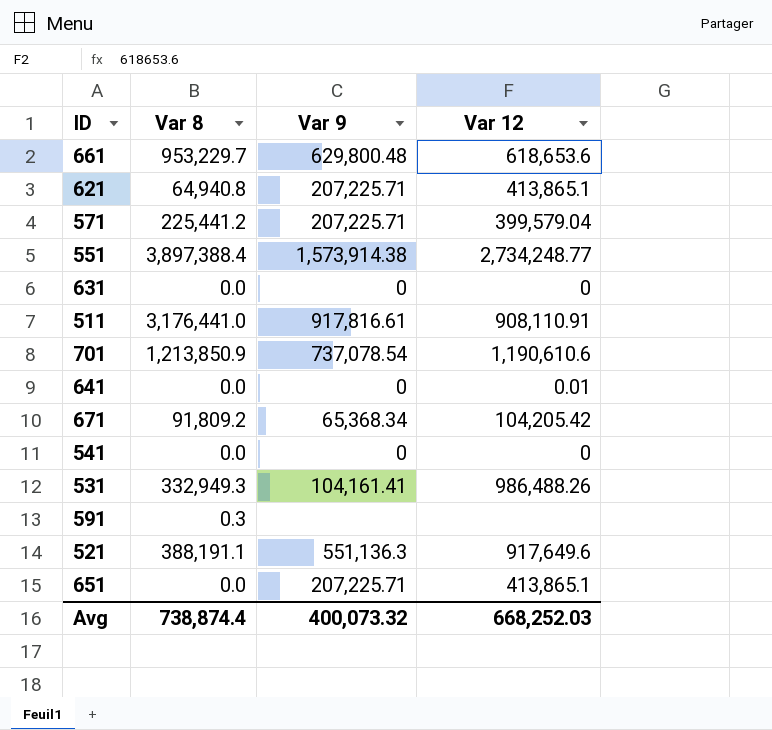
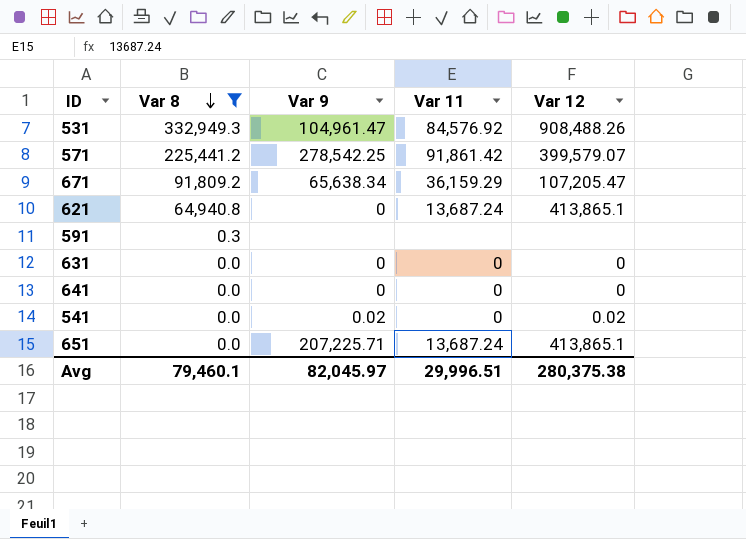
filter: none -> Var 8 <= 332,949.3
row order: none -> Var 8 descending
column Var 11 | position: none -> 4
531 | Var 9: 104,161.41 -> 104,961.47
531 | Var 12: 986,488.26 -> 908,488.26
571 | Var 9: 207,225.71 -> 278,542.25
571 | Var 12: 399,579.04 -> 399,579.07
671 | Var 9: 65,368.34 -> 65,638.34
671 | Var 12: 104,205.42 -> 107,205.47
621 | Var 9: 207,225.71 -> 0
641 | Var 12: 0.01 -> 0
541 | Var 9: 0 -> 0.02
541 | Var 12: 0 -> 0.02
Avg | Var 8: 738,874.4 -> 79,460.1
Avg | Var 9: 400,073.32 -> 82,045.97
Avg | Var 12: 668,252.03 -> 280,375.38

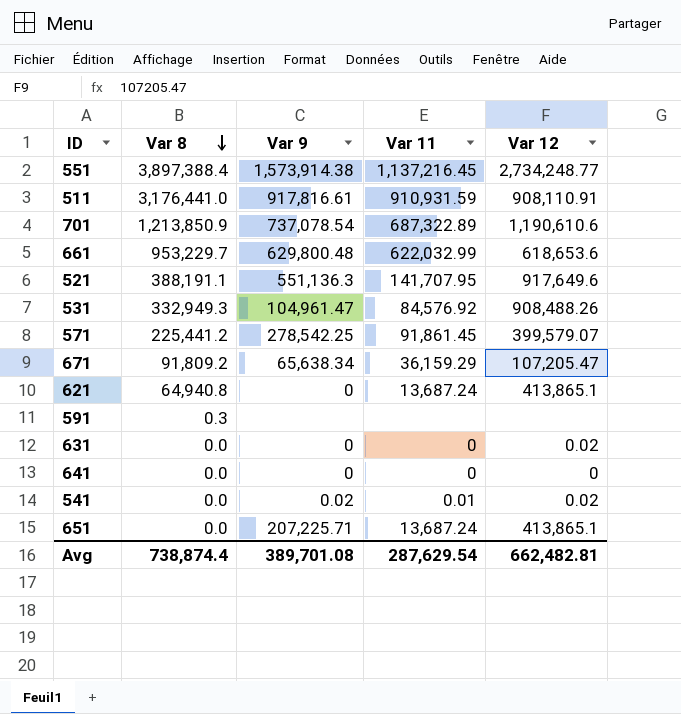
filter: Var 8 <= 332,949.3 -> none
571 | Var 11: 91,861.42 -> 91,861.45
631 | Var 12: 0 -> 0.02
541 | Var 11: 0 -> 0.01
Avg | Var 8: 79,460.1 -> 738,874.4
Avg | Var 9: 82,045.97 -> 389,701.08
Avg | Var 11: 29,996.51 -> 287,629.54
Avg | Var 12: 280,375.38 -> 662,482.81

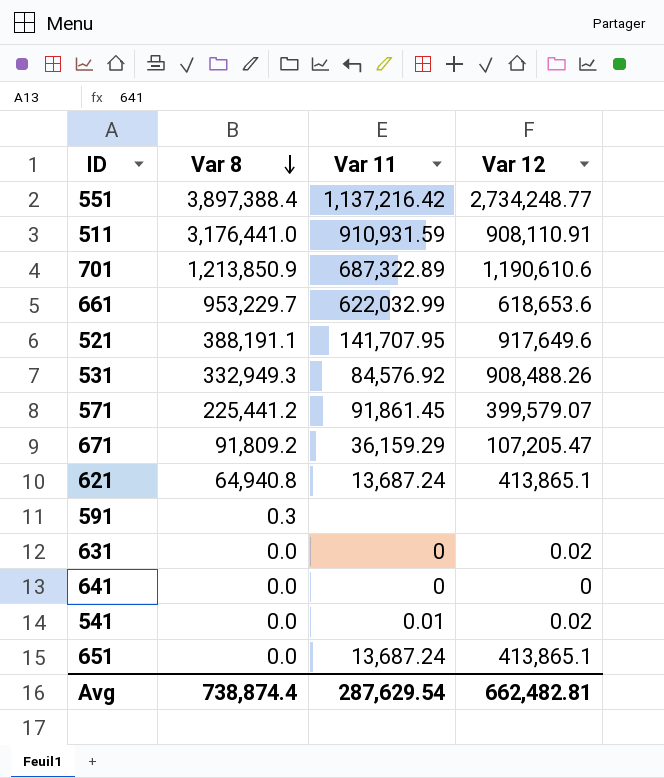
column Var 9 | position: 3 -> none
551 | Var 11: 1,137,216.45 -> 1,137,216.42

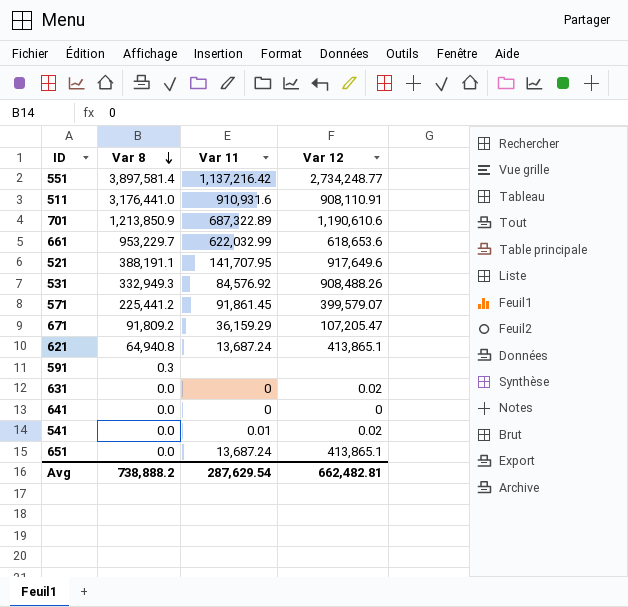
551 | Var 8: 3,897,388.4 -> 3,897,581.4
511 | Var 11: 910,931.59 -> 910,931.6
Avg | Var 8: 738,874.4 -> 738,888.2

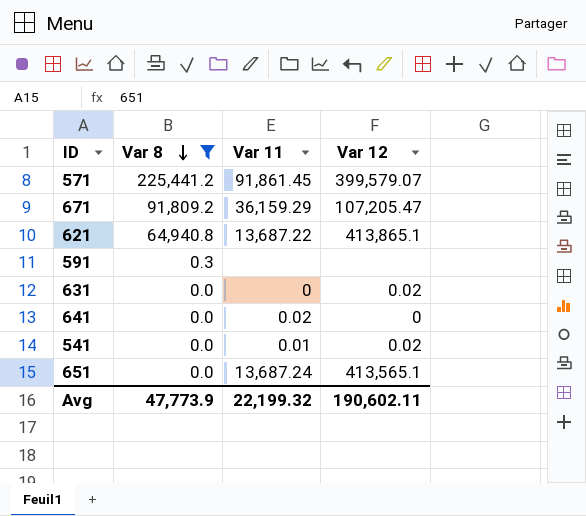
filter: none -> Var 8 <= 225,441.2
621 | Var 11: 13,687.24 -> 13,687.22
641 | Var 11: 0 -> 0.02
651 | Var 12: 413,865.1 -> 413,565.1
Avg | Var 8: 738,888.2 -> 47,773.9
Avg | Var 11: 287,629.54 -> 22,199.32
Avg | Var 12: 662,482.81 -> 190,602.11

